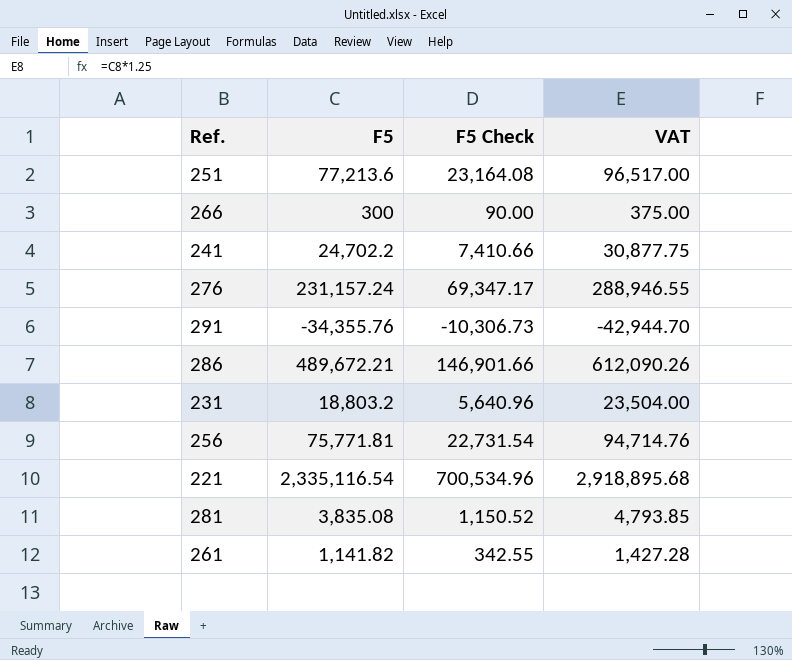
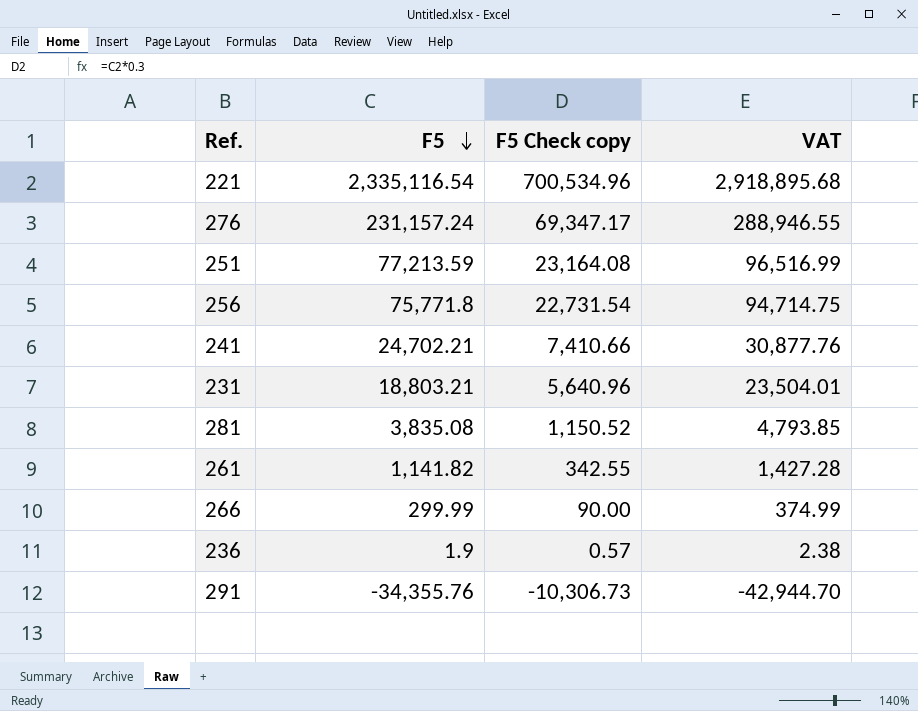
row order: none -> F5 descending
column name: F5 Check -> F5 Check copy
row 286: 489,672.21 | 146,901.66 | 612,090.26 -> none
251 | F5: 77,213.6 -> 77,213.59
251 | VAT: 96,517.00 -> 96,516.99
256 | F5: 75,771.81 -> 75,771.8
256 | VAT: 94,714.76 -> 94,714.75
241 | F5: 24,702.2 -> 24,702.21
241 | VAT: 30,877.75 -> 30,877.76
231 | F5: 18,803.2 -> 18,803.21
231 | VAT: 23,504.00 -> 23,504.01
266 | F5: 300 -> 299.99
266 | VAT: 375.00 -> 374.99
row 236: none -> 1.9 | 0.57 | 2.38

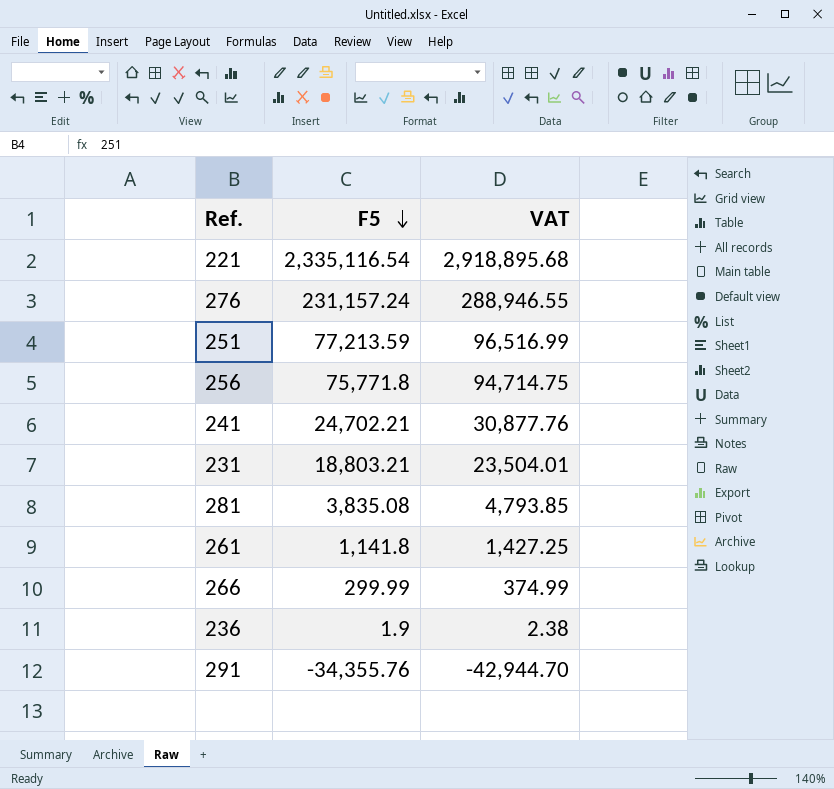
column F5 Check copy | formula: [F5] * 0.3 -> none
261 | F5: 1,141.82 -> 1,141.8
261 | VAT: 1,427.28 -> 1,427.25

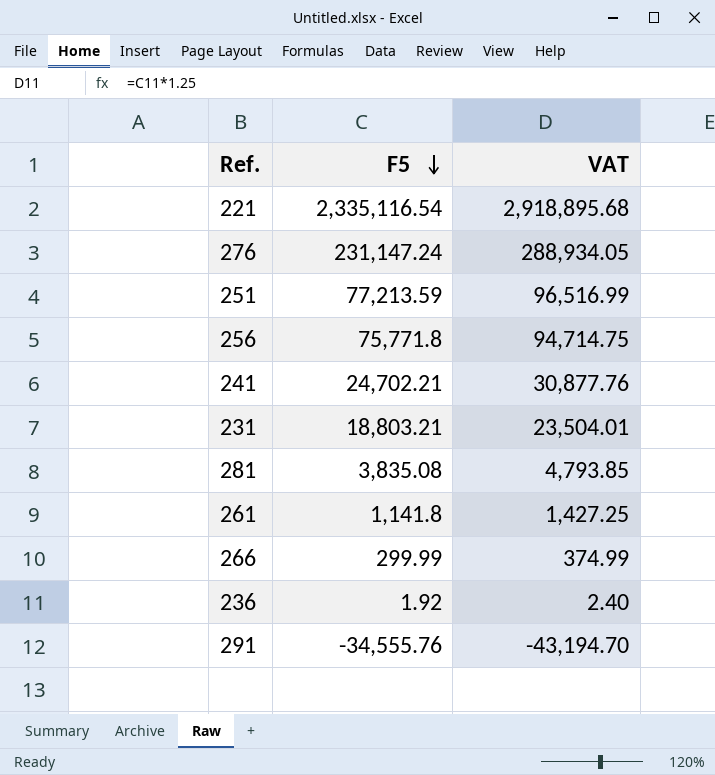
276 | F5: 231,157.24 -> 231,147.24
276 | VAT: 288,946.55 -> 288,934.05
236 | F5: 1.9 -> 1.92
236 | VAT: 2.38 -> 2.40
291 | F5: -34,355.76 -> -34,555.76
291 | VAT: -42,944.70 -> -43,194.70

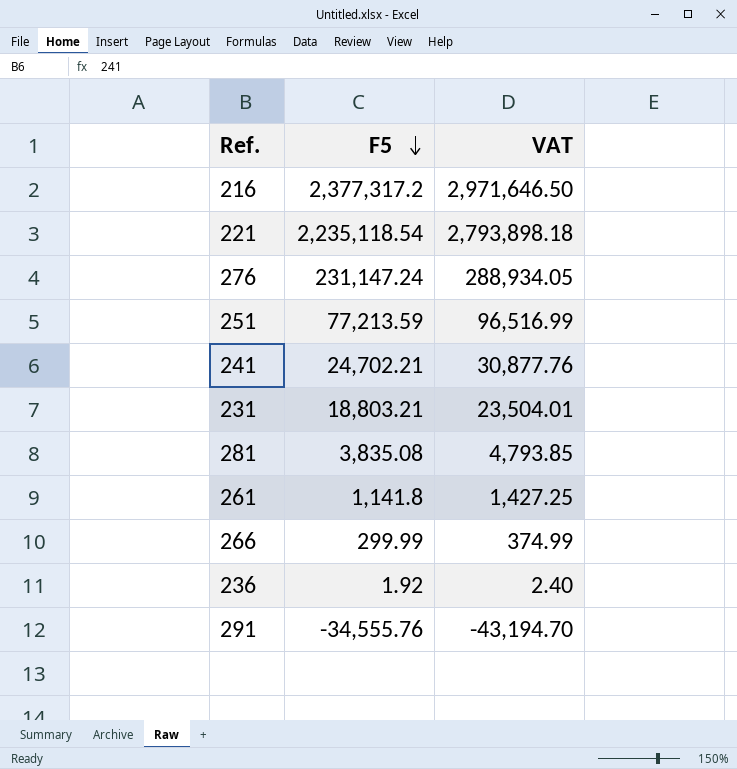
row 256: 75,771.8 | 94,714.75 -> none
row 216: none -> 2,377,317.2 | 2,971,646.50
221 | F5: 2,335,116.54 -> 2,235,118.54
221 | VAT: 2,918,895.68 -> 2,793,898.18

